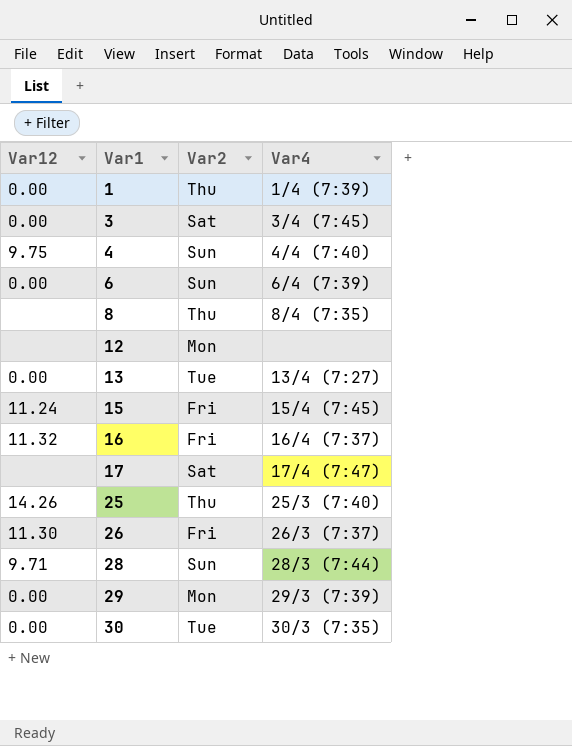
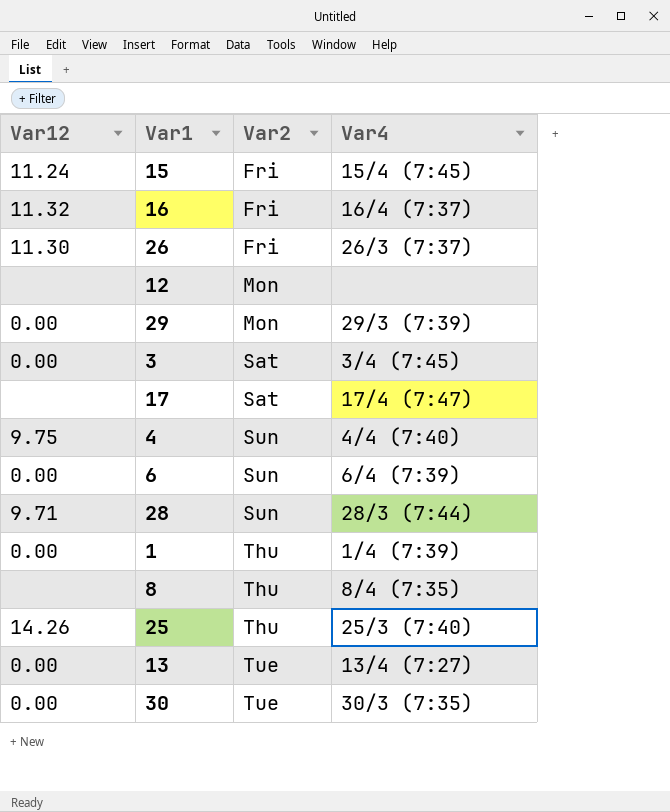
row order: Var1 ascending -> Var2 ascending

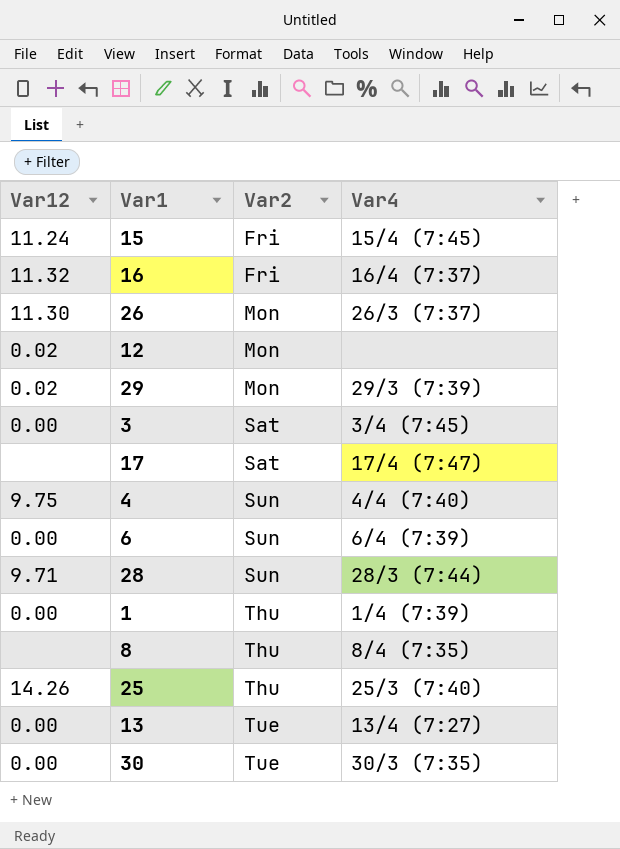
26 | Var2: Fri -> Mon
12 | Var12: none -> 0.02
29 | Var12: 0.00 -> 0.02

